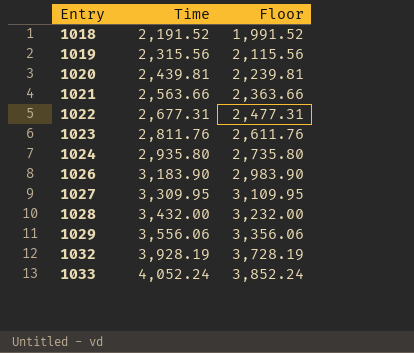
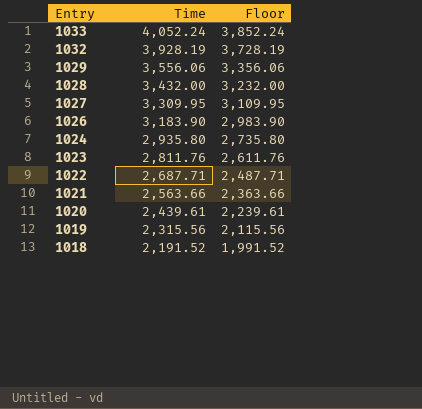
row order: Entry ascending -> Entry descending
1022 | Time: 2,677.31 -> 2,687.71
1022 | Floor: 2,477.31 -> 2,487.71
1020 | Time: 2,439.81 -> 2,439.61
1020 | Floor: 2,239.81 -> 2,239.61

